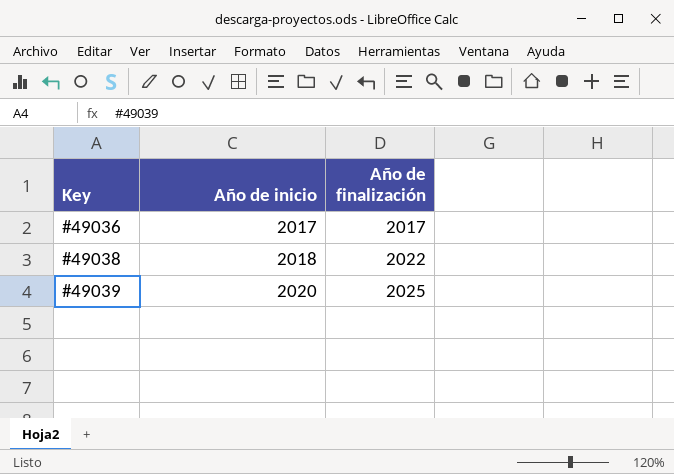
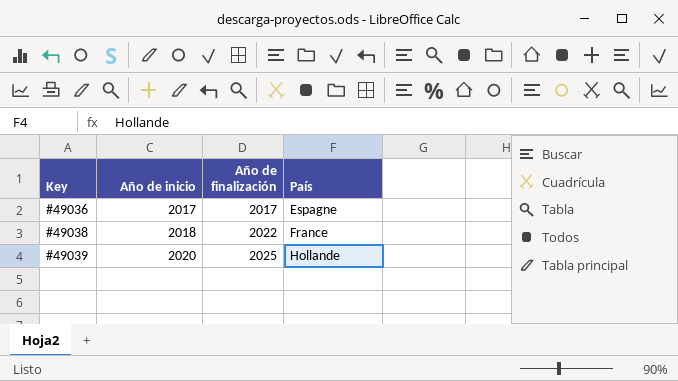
column País | position: none -> 4

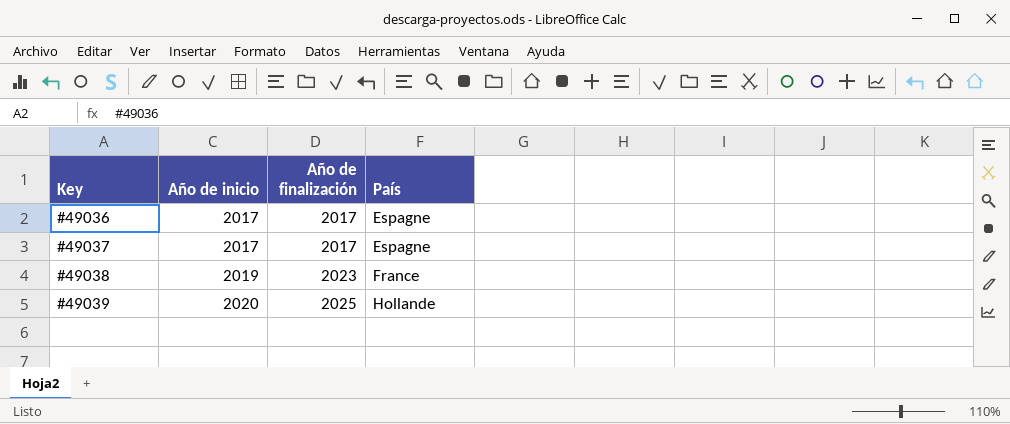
row #49037: none -> 2017 | 2017 | Espagne
#49038 | Año de inicio: 2018 -> 2019
#49038 | Año de finalización: 2022 -> 2023

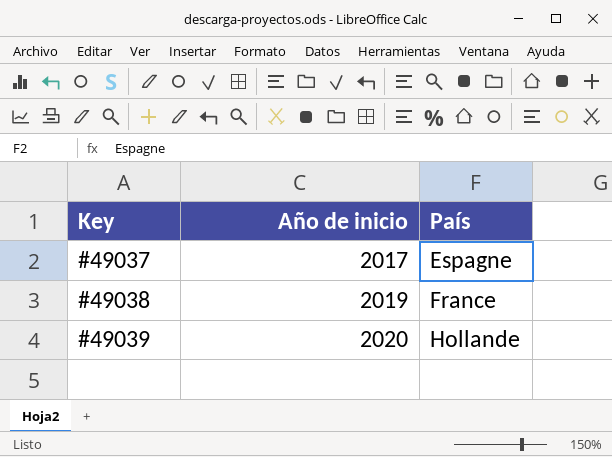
column Año de finalización | position: 3 -> none
row #49036: 2017 | 2017 | Espagne -> none

